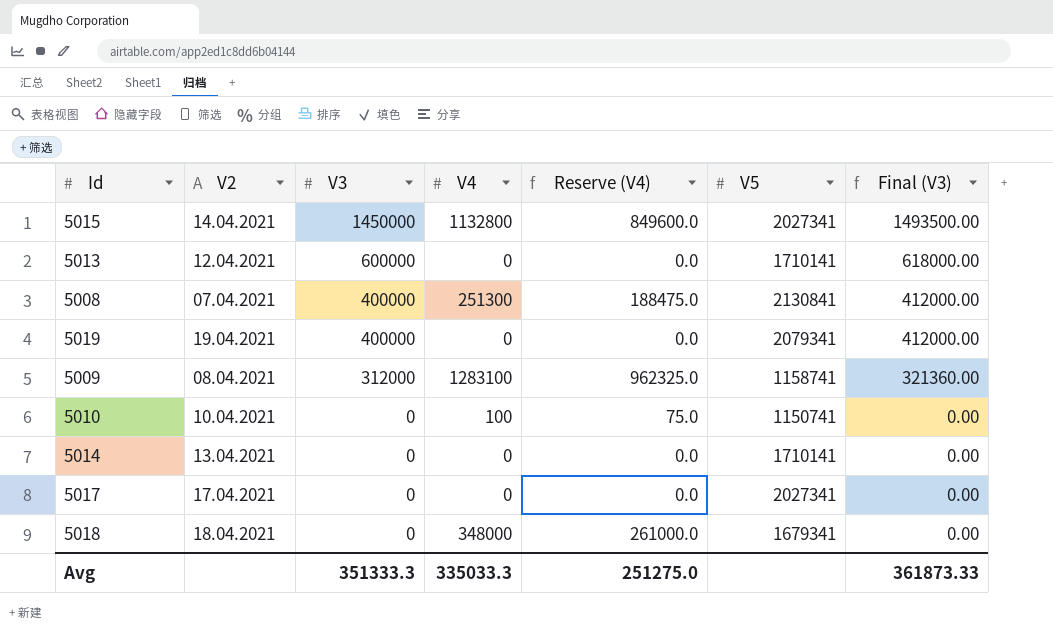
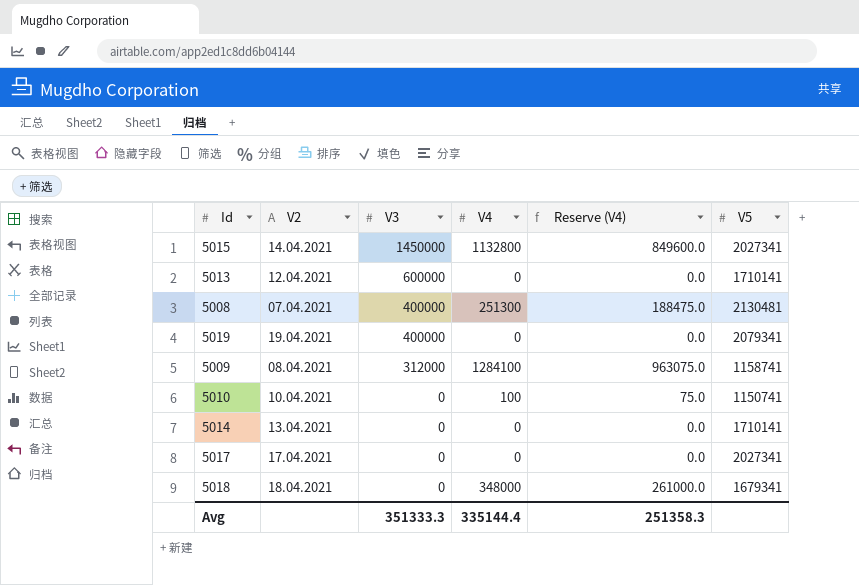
column Final (V3) | formula: [V3] * 1.03 -> none
5008 | V5: 2130841 -> 2130481
5009 | V4: 1283100 -> 1284100
5009 | Reserve (V4): 962325.0 -> 963075.0
Avg | V4: 335033.3 -> 335144.4
Avg | Reserve (V4): 251275.0 -> 251358.3

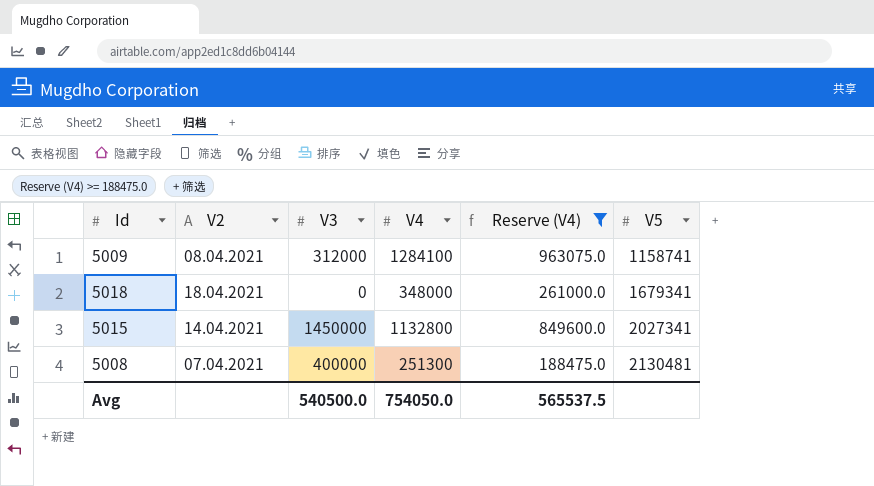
filter: none -> Reserve (V4) >= 188475.0
row order: V3 descending -> V5 ascending
Avg | V3: 351333.3 -> 540500.0
Avg | V4: 335144.4 -> 754050.0
Avg | Reserve (V4): 251358.3 -> 565537.5

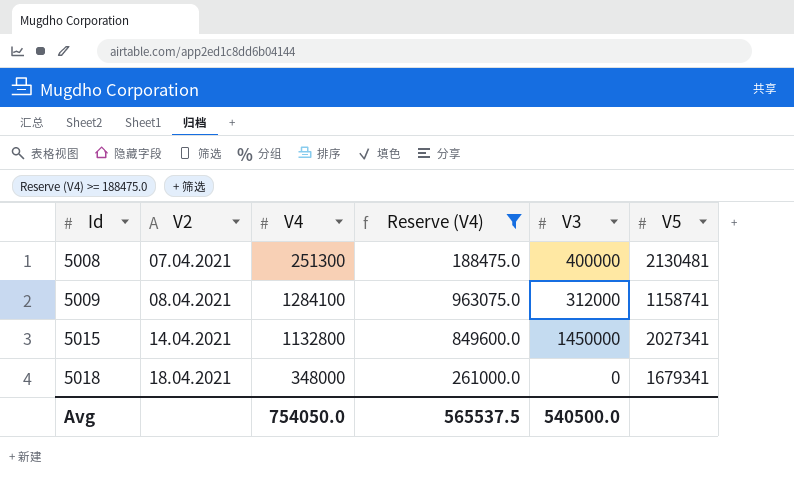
row order: V5 ascending -> Id ascending
column V3 | position: 3 -> 5

